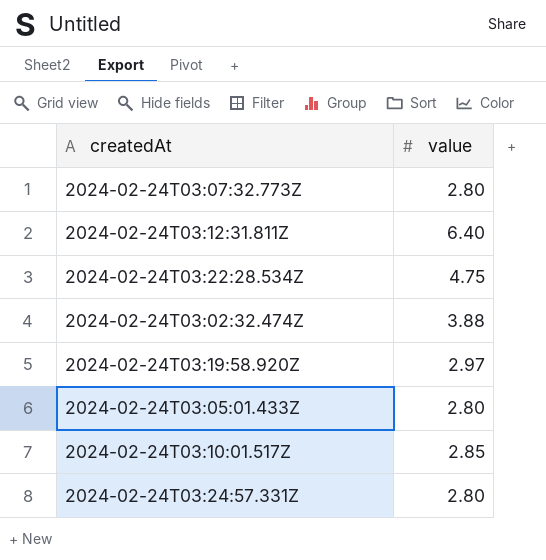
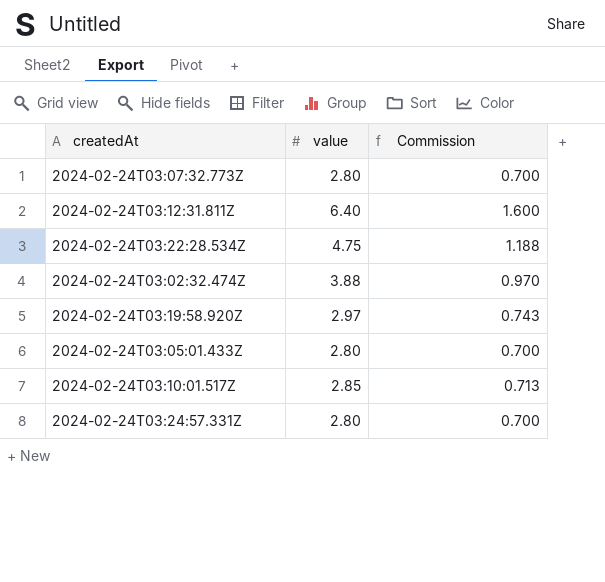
column Commission | formula: none -> [value] * 0.25

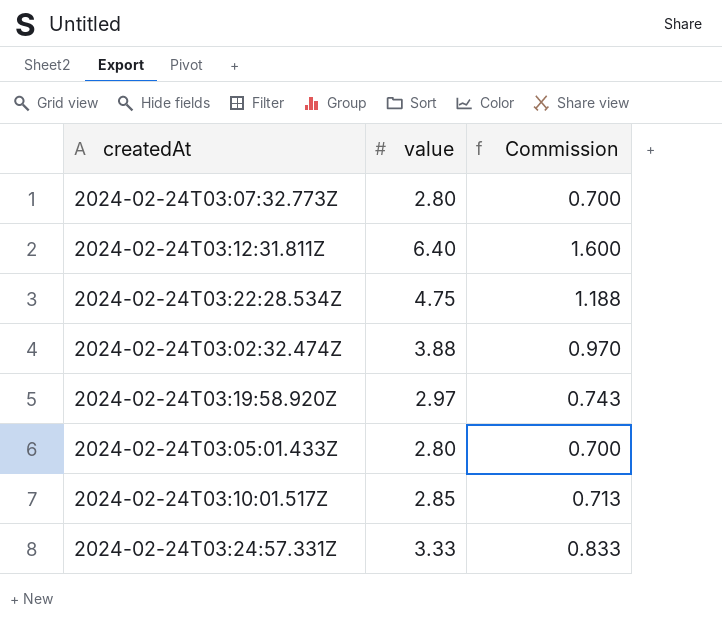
2024-02-24T03:24:57.331Z | value: 2.80 -> 3.33
2024-02-24T03:24:57.331Z | Commission: 0.700 -> 0.833

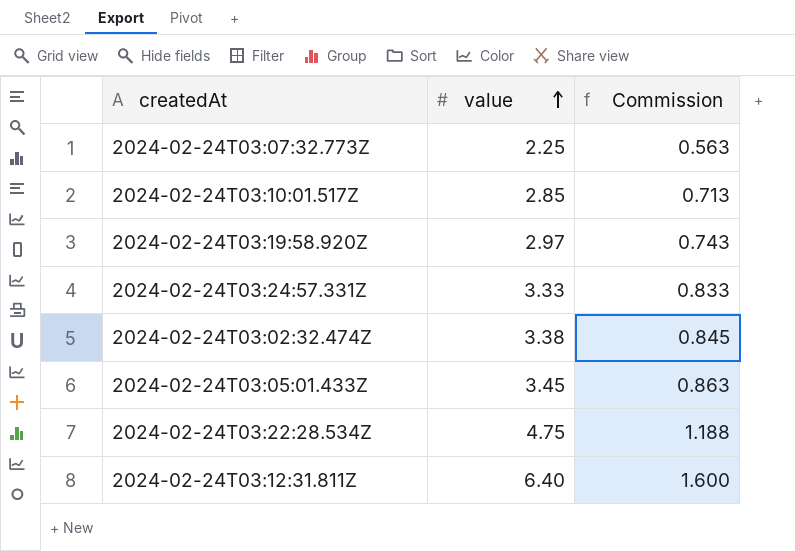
row order: none -> value ascending
2024-02-24T03:07:32.773Z | value: 2.80 -> 2.25
2024-02-24T03:07:32.773Z | Commission: 0.700 -> 0.563
2024-02-24T03:02:32.474Z | value: 3.88 -> 3.38
2024-02-24T03:02:32.474Z | Commission: 0.970 -> 0.845
2024-02-24T03:05:01.433Z | value: 2.80 -> 3.45
2024-02-24T03:05:01.433Z | Commission: 0.700 -> 0.863

